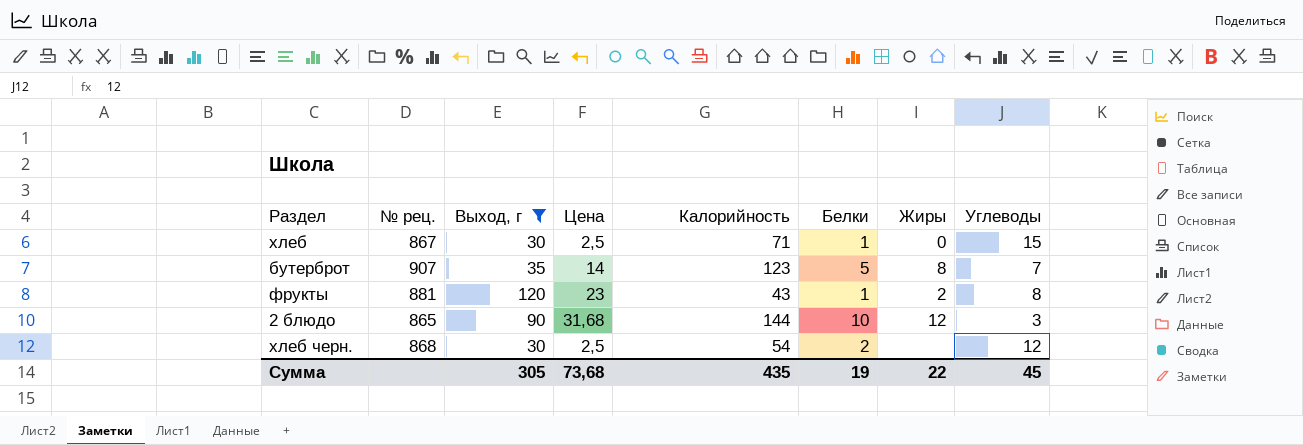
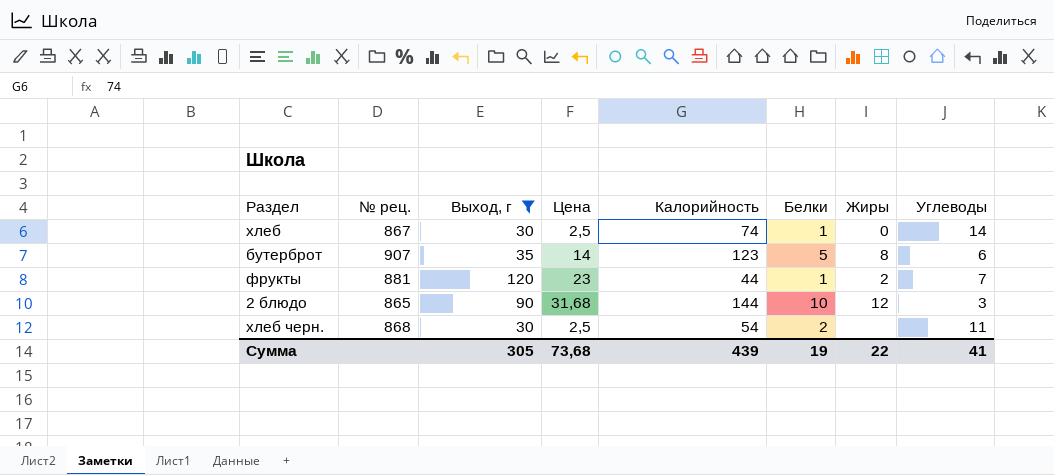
хлеб | Калорийность: 71 -> 74
хлеб | Углеводы: 15 -> 14
бутерброт | Углеводы: 7 -> 6
фрукты | Калорийность: 43 -> 44
фрукты | Углеводы: 8 -> 7
хлеб черн. | Углеводы: 12 -> 11
Сумма | Калорийность: 435 -> 439
Сумма | Углеводы: 45 -> 41

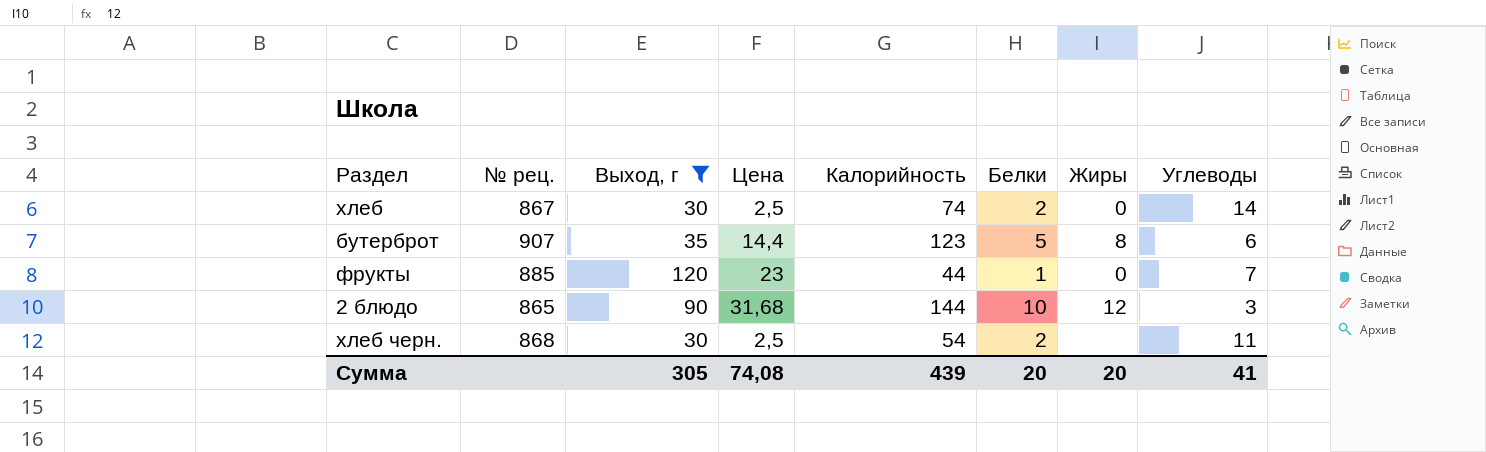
хлеб | Белки: 1 -> 2
бутерброт | Цена: 14 -> 14,4
фрукты | № рец.: 881 -> 885
фрукты | Жиры: 2 -> 0
Сумма | Цена: 73,68 -> 74,08
Сумма | Белки: 19 -> 20
Сумма | Жиры: 22 -> 20

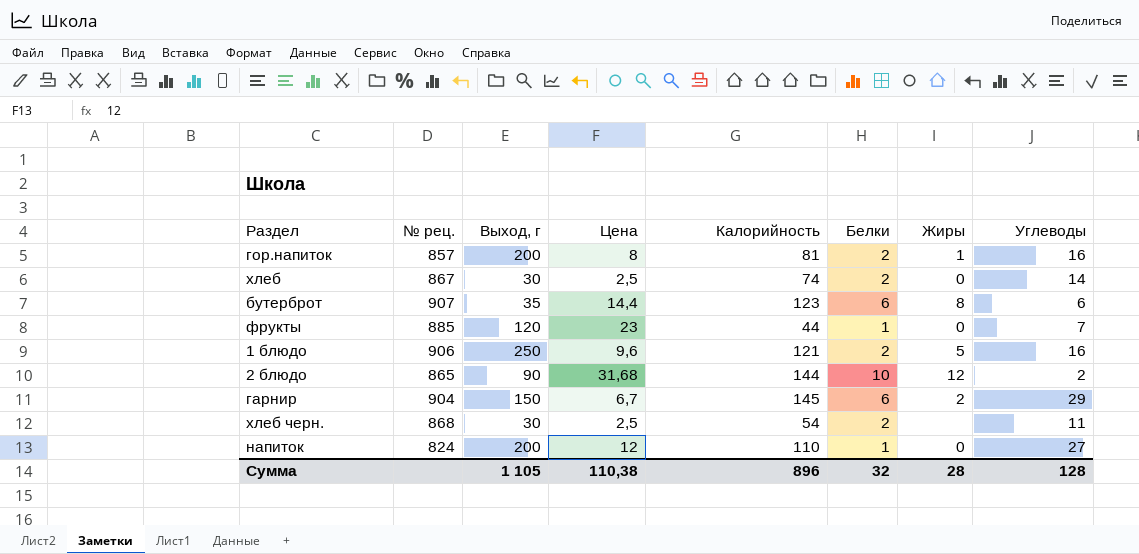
filter: Выход, г <= 120 -> none
бутерброт | Белки: 5 -> 6
2 блюдо | Углеводы: 3 -> 2
Сумма | Выход, г: 305 -> 1 105
Сумма | Цена: 74,08 -> 110,38
Сумма | Калорийность: 439 -> 896
Сумма | Белки: 20 -> 32
Сумма | Жиры: 20 -> 28
Сумма | Углеводы: 41 -> 128

